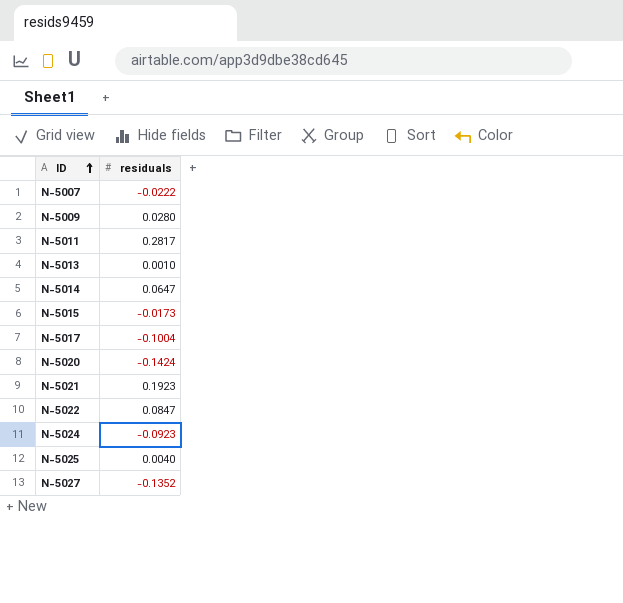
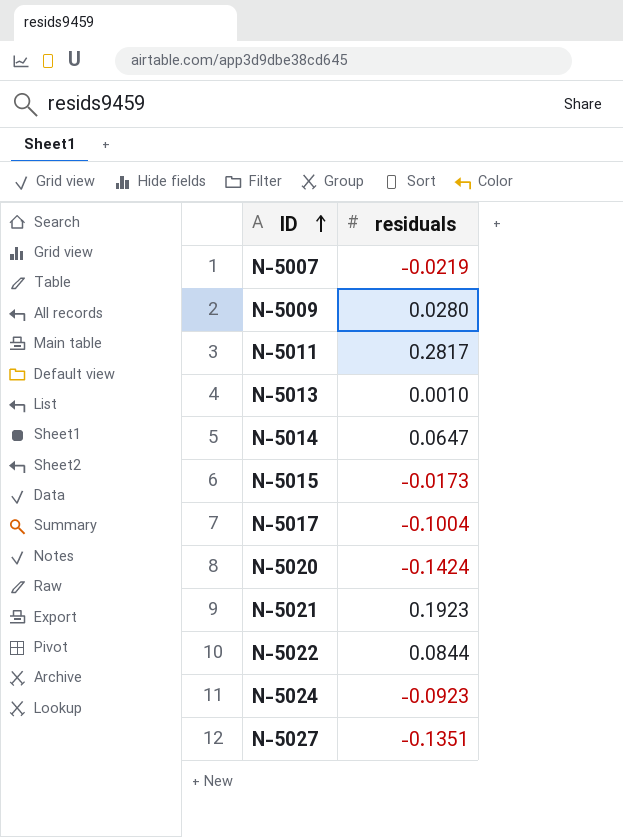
row N-5025: 0.0040 -> none
N-5007 | residuals: -0.0222 -> -0.0219
N-5022 | residuals: 0.0847 -> 0.0844
N-5027 | residuals: -0.1352 -> -0.1351

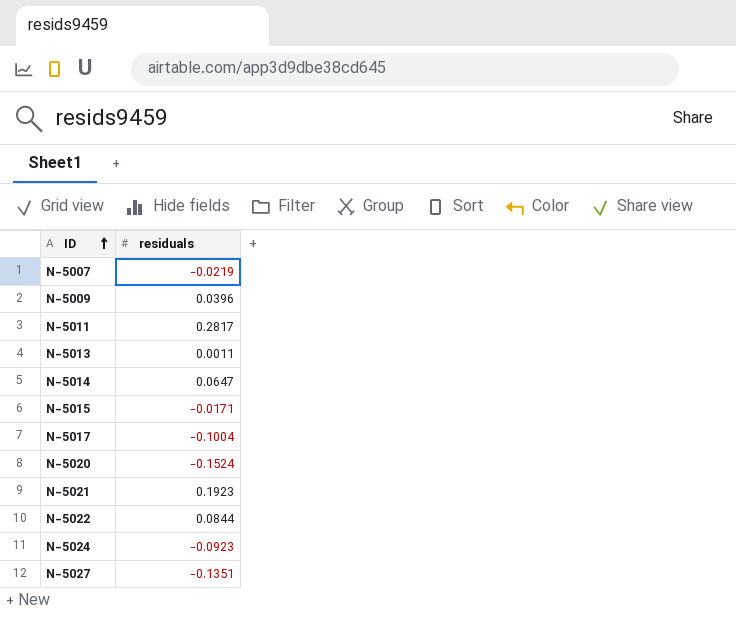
N-5009 | residuals: 0.0280 -> 0.0396
N-5013 | residuals: 0.0010 -> 0.0011
N-5015 | residuals: -0.0173 -> -0.0171
N-5020 | residuals: -0.1424 -> -0.1524

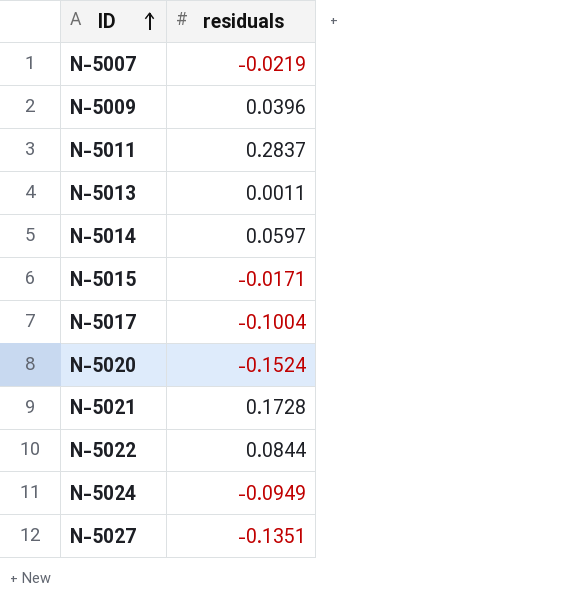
N-5011 | residuals: 0.2817 -> 0.2837
N-5014 | residuals: 0.0647 -> 0.0597
N-5021 | residuals: 0.1923 -> 0.1728
N-5024 | residuals: -0.0923 -> -0.0949

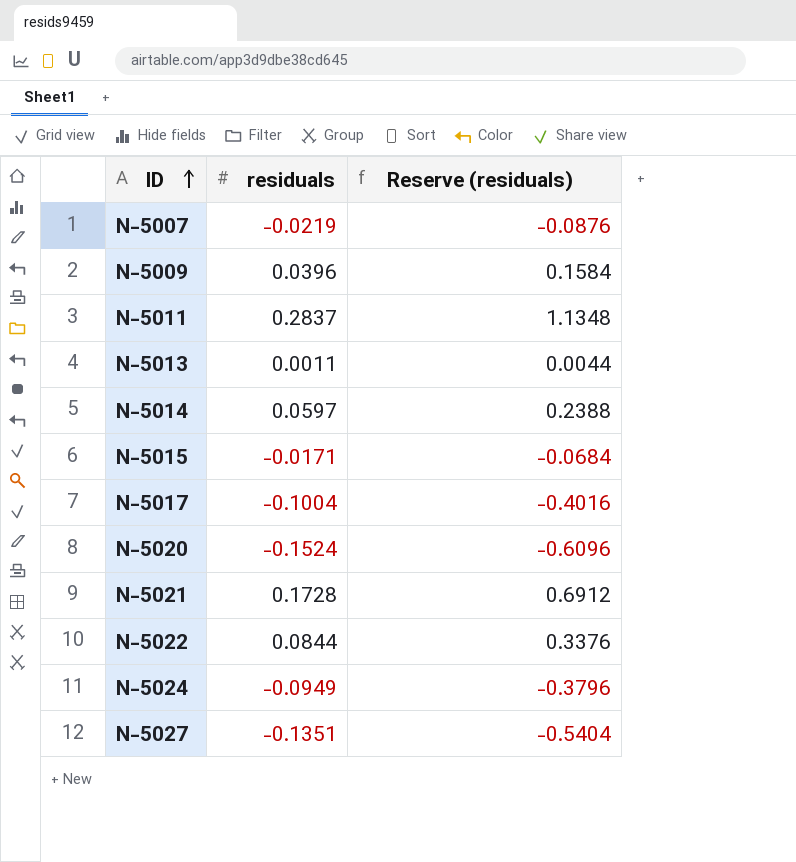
column Reserve (residuals) | formula: none -> [residuals] * 4

